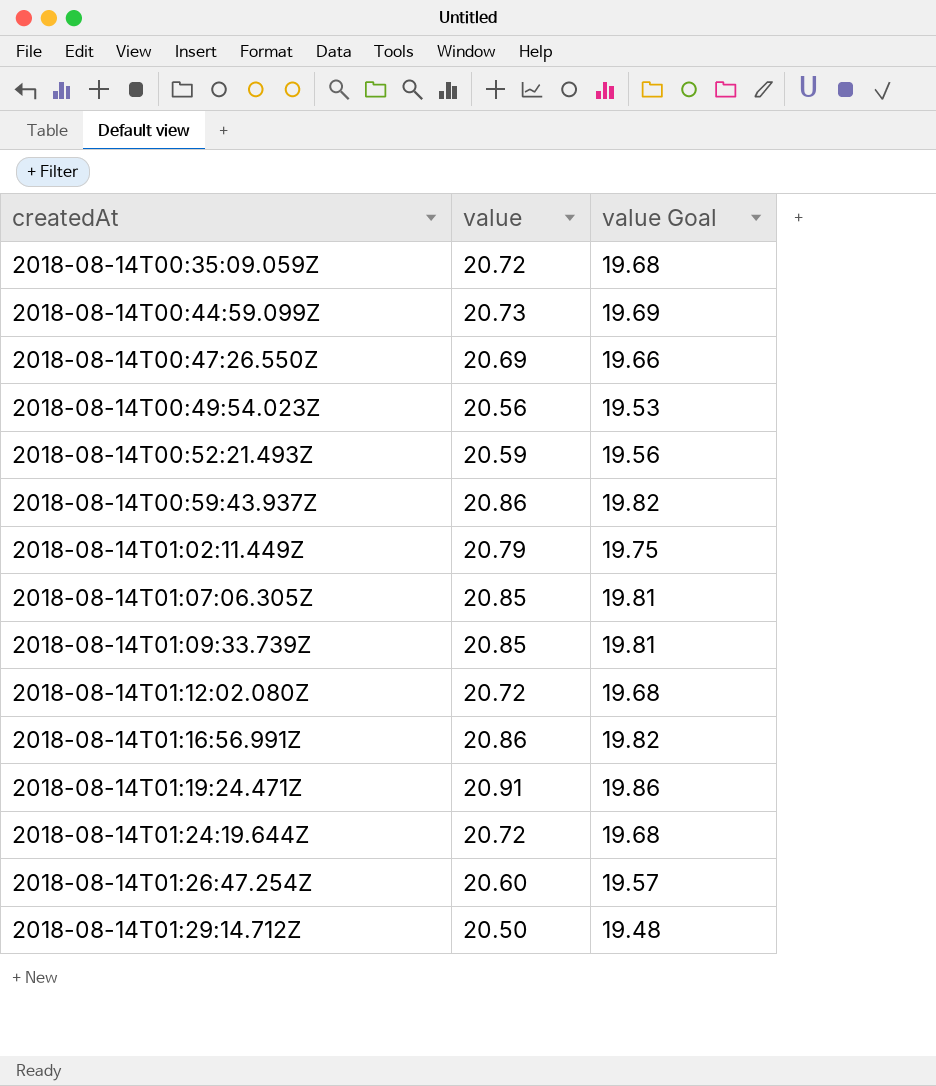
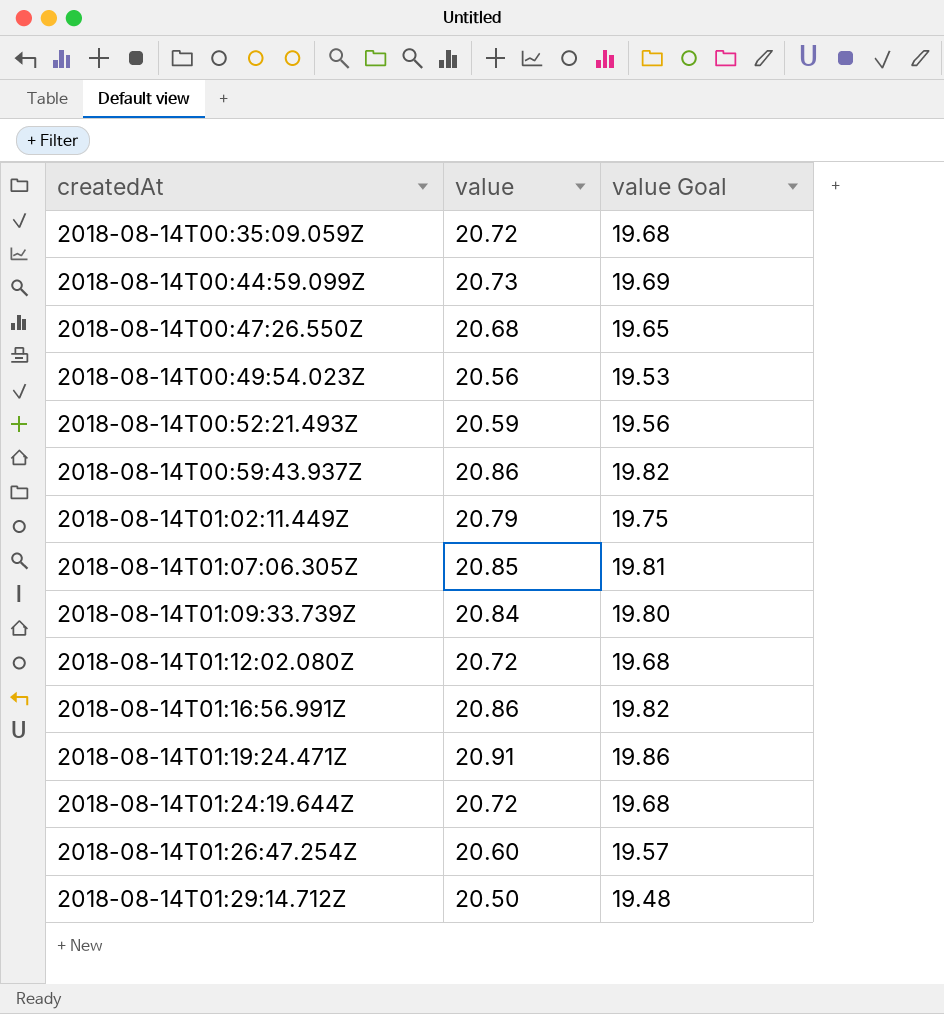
2018-08-14T00:47:26.550Z | value: 20.69 -> 20.68
2018-08-14T00:47:26.550Z | value Goal: 19.66 -> 19.65
2018-08-14T01:09:33.739Z | value: 20.85 -> 20.84
2018-08-14T01:09:33.739Z | value Goal: 19.81 -> 19.80

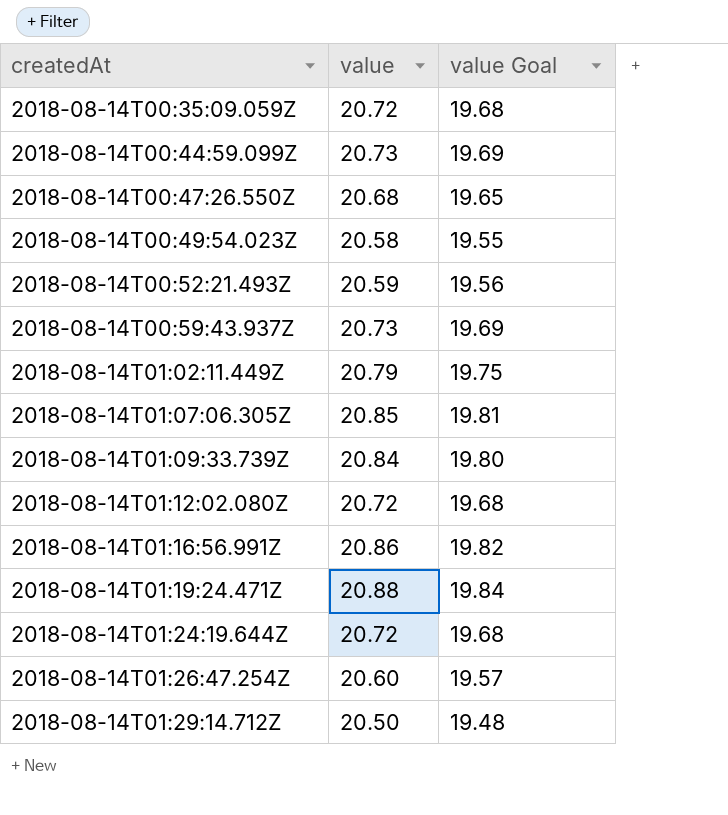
2018-08-14T00:49:54.023Z | value: 20.56 -> 20.58
2018-08-14T00:49:54.023Z | value Goal: 19.53 -> 19.55
2018-08-14T00:59:43.937Z | value: 20.86 -> 20.73
2018-08-14T00:59:43.937Z | value Goal: 19.82 -> 19.69
2018-08-14T01:19:24.471Z | value: 20.91 -> 20.88
2018-08-14T01:19:24.471Z | value Goal: 19.86 -> 19.84

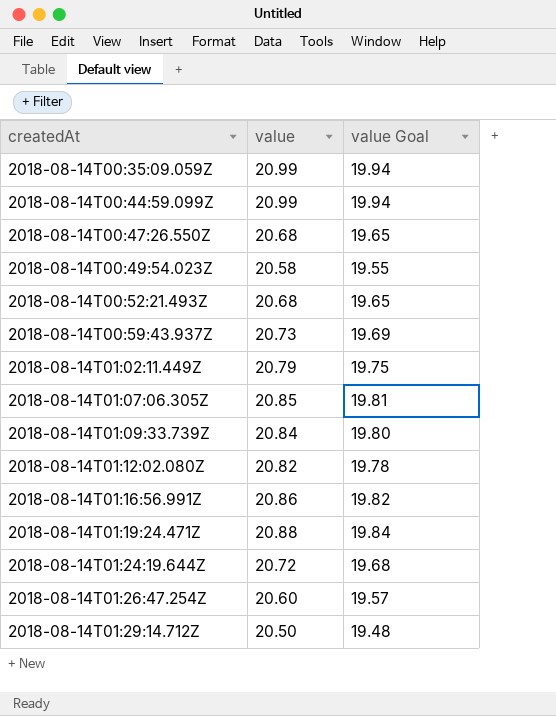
2018-08-14T00:35:09.059Z | value: 20.72 -> 20.99
2018-08-14T00:35:09.059Z | value Goal: 19.68 -> 19.94
2018-08-14T00:44:59.099Z | value: 20.73 -> 20.99
2018-08-14T00:44:59.099Z | value Goal: 19.69 -> 19.94
2018-08-14T00:52:21.493Z | value: 20.59 -> 20.68
2018-08-14T00:52:21.493Z | value Goal: 19.56 -> 19.65
2018-08-14T01:12:02.080Z | value: 20.72 -> 20.82
2018-08-14T01:12:02.080Z | value Goal: 19.68 -> 19.78

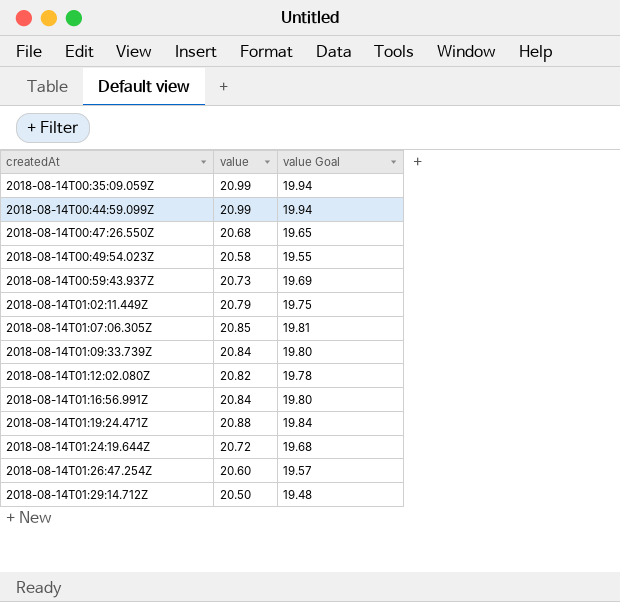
row 2018-08-14T00:52:21.493Z: 20.68 | 19.65 -> none
2018-08-14T01:16:56.991Z | value: 20.86 -> 20.84
2018-08-14T01:16:56.991Z | value Goal: 19.82 -> 19.80

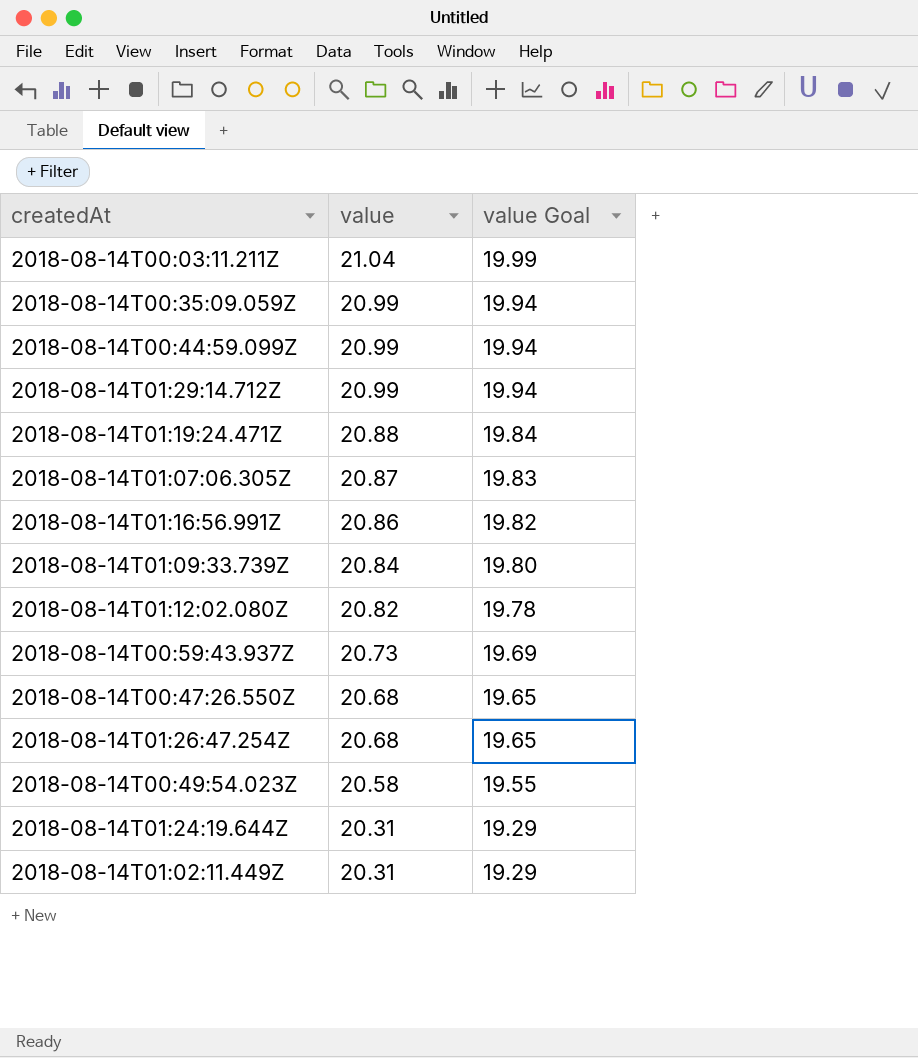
row order: createdAt ascending -> value descending
row 2018-08-14T00:03:11.211Z: none -> 21.04 | 19.99
2018-08-14T01:29:14.712Z | value: 20.50 -> 20.99
2018-08-14T01:29:14.712Z | value Goal: 19.48 -> 19.94
2018-08-14T01:07:06.305Z | value: 20.85 -> 20.87
2018-08-14T01:07:06.305Z | value Goal: 19.81 -> 19.83
2018-08-14T01:16:56.991Z | value: 20.84 -> 20.86
2018-08-14T01:16:56.991Z | value Goal: 19.80 -> 19.82
2018-08-14T01:26:47.254Z | value: 20.60 -> 20.68
2018-08-14T01:26:47.254Z | value Goal: 19.57 -> 19.65
2018-08-14T01:24:19.644Z | value: 20.72 -> 20.31
2018-08-14T01:24:19.644Z | value Goal: 19.68 -> 19.29
2018-08-14T01:02:11.449Z | value: 20.79 -> 20.31
2018-08-14T01:02:11.449Z | value Goal: 19.75 -> 19.29

